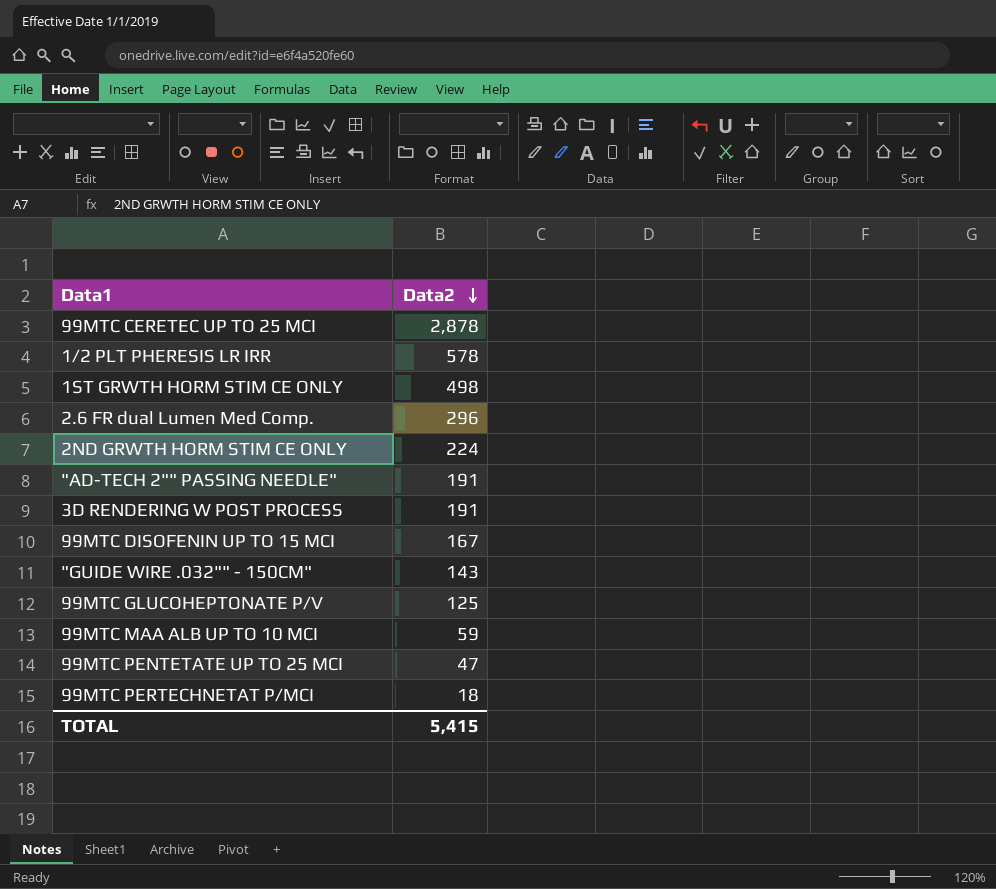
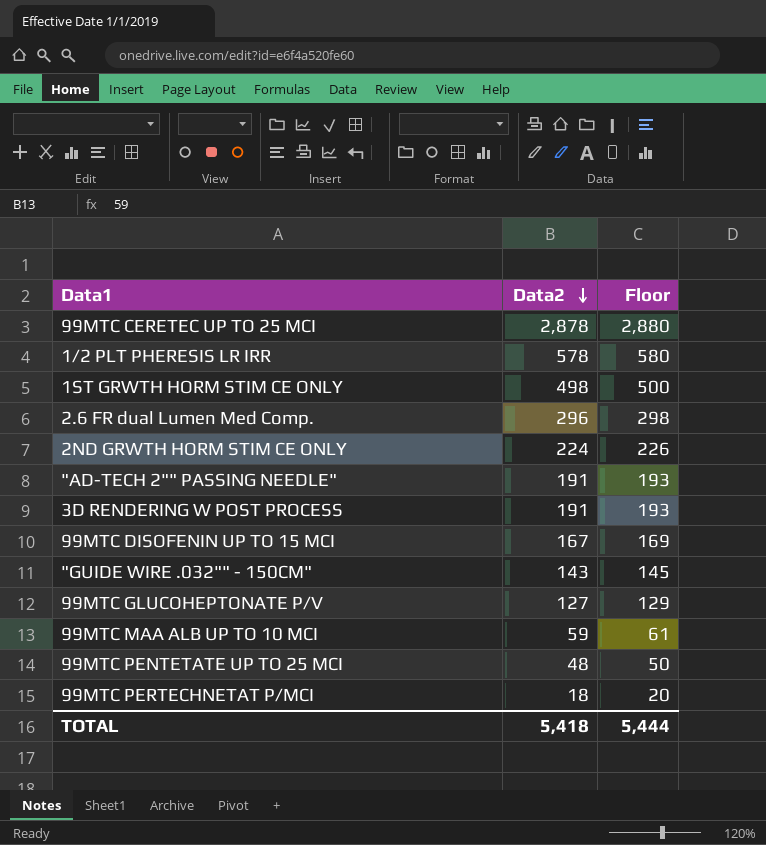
column Floor | formula: none -> [Data2] + 2
99MTC GLUCOHEPTONATE P/V | Data2: 125 -> 127
99MTC PENTETATE UP TO 25 MCI | Data2: 47 -> 48
TOTAL | Data2: 5,415 -> 5,418

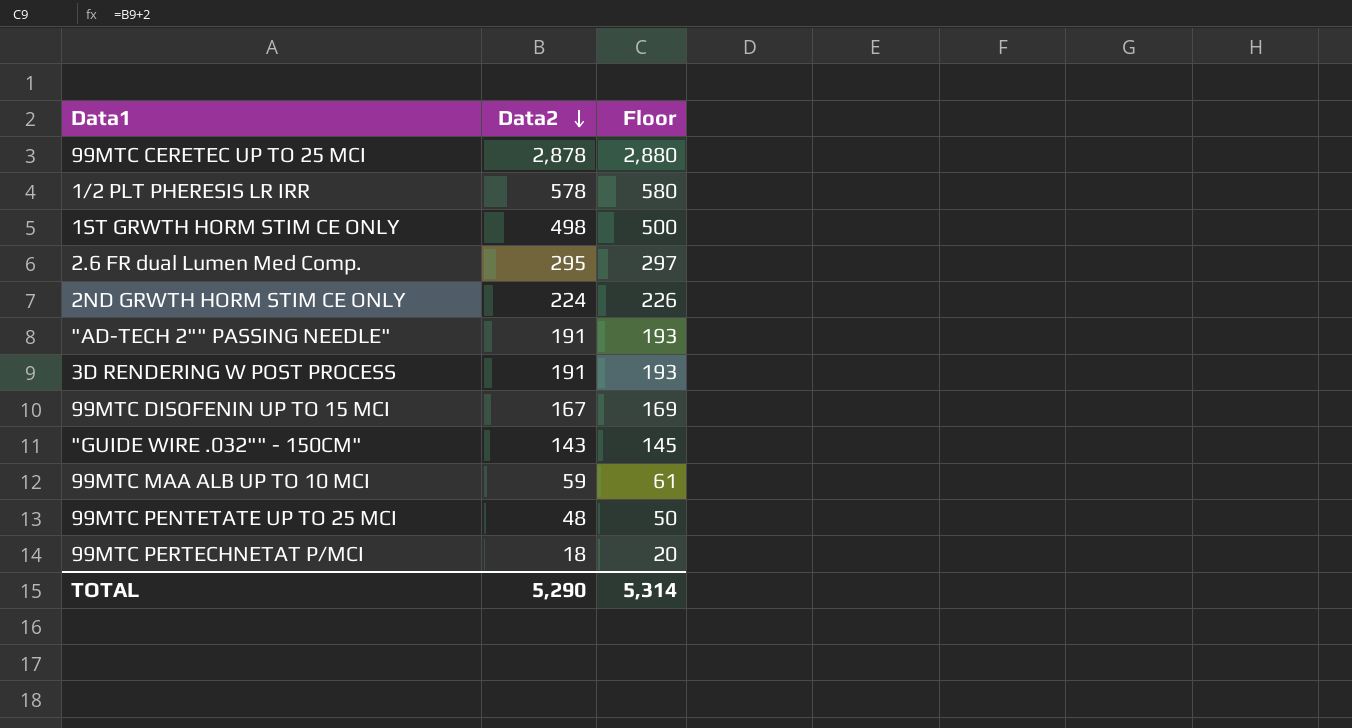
row 99MTC GLUCOHEPTONATE P/V: 127 | 129 -> none
2.6 FR dual Lumen Med Comp. | Data2: 296 -> 295
2.6 FR dual Lumen Med Comp. | Floor: 298 -> 297
TOTAL | Data2: 5,418 -> 5,290
TOTAL | Floor: 5,444 -> 5,314

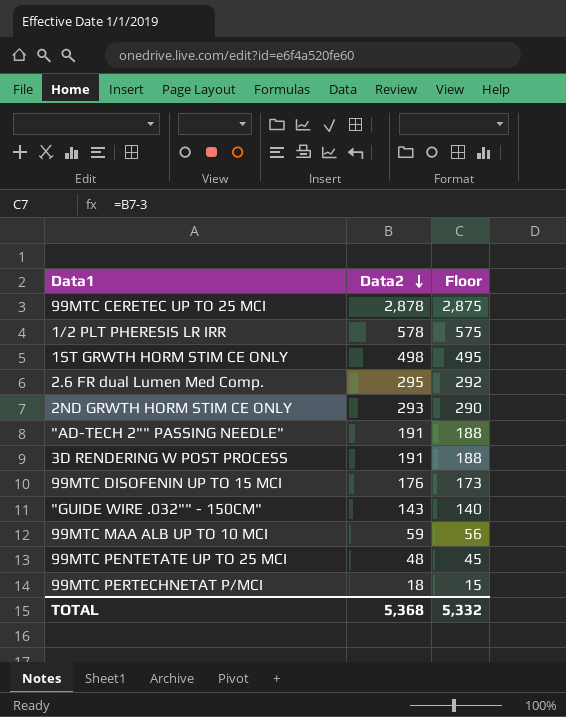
column Floor | formula: [Data2] + 2 -> [Data2] - 3
2ND GRWTH HORM STIM CE ONLY | Data2: 224 -> 293
99MTC DISOFENIN UP TO 15 MCI | Data2: 167 -> 176
TOTAL | Data2: 5,290 -> 5,368
TOTAL | Floor: 5,314 -> 5,332

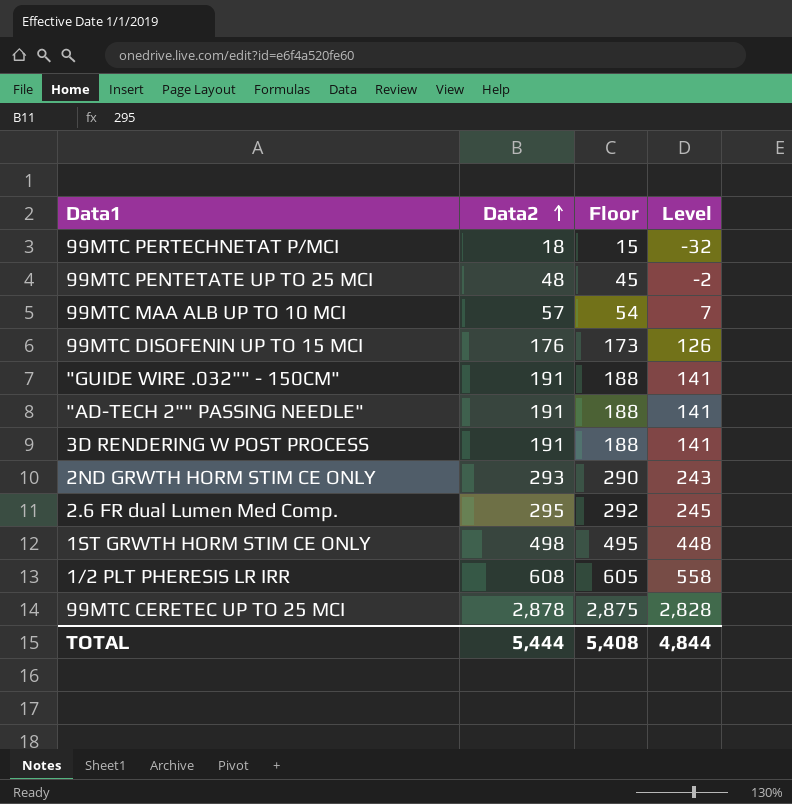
row order: Data2 descending -> Data2 ascending
column Level | formula: none -> [Data2] - 50
99MTC MAA ALB UP TO 10 MCI | Data2: 59 -> 57
99MTC MAA ALB UP TO 10 MCI | Floor: 56 -> 54
"GUIDE WIRE .032"" - 150CM" | Data2: 143 -> 191
"GUIDE WIRE .032"" - 150CM" | Floor: 140 -> 188
1/2 PLT PHERESIS LR IRR | Data2: 578 -> 608
1/2 PLT PHERESIS LR IRR | Floor: 575 -> 605
TOTAL | Data2: 5,368 -> 5,444
TOTAL | Floor: 5,332 -> 5,408

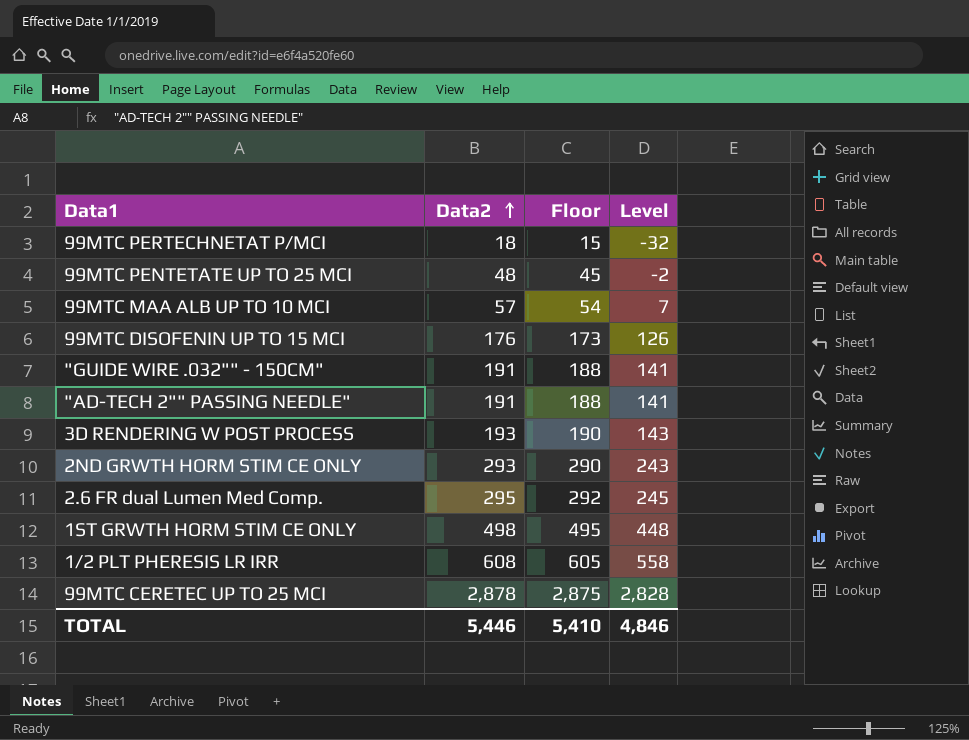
3D RENDERING W POST PROCESS | Data2: 191 -> 193
3D RENDERING W POST PROCESS | Floor: 188 -> 190
3D RENDERING W POST PROCESS | Level: 141 -> 143
TOTAL | Data2: 5,444 -> 5,446
TOTAL | Floor: 5,408 -> 5,410
TOTAL | Level: 4,844 -> 4,846

